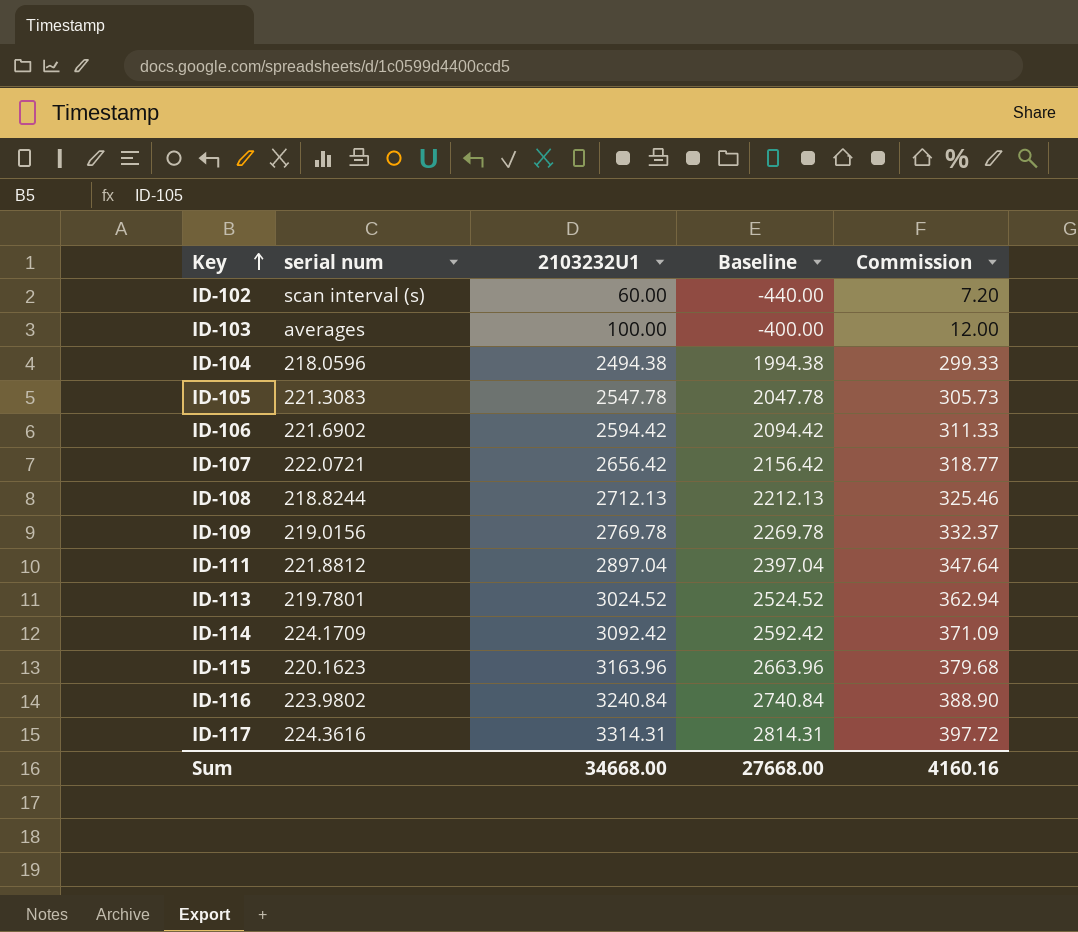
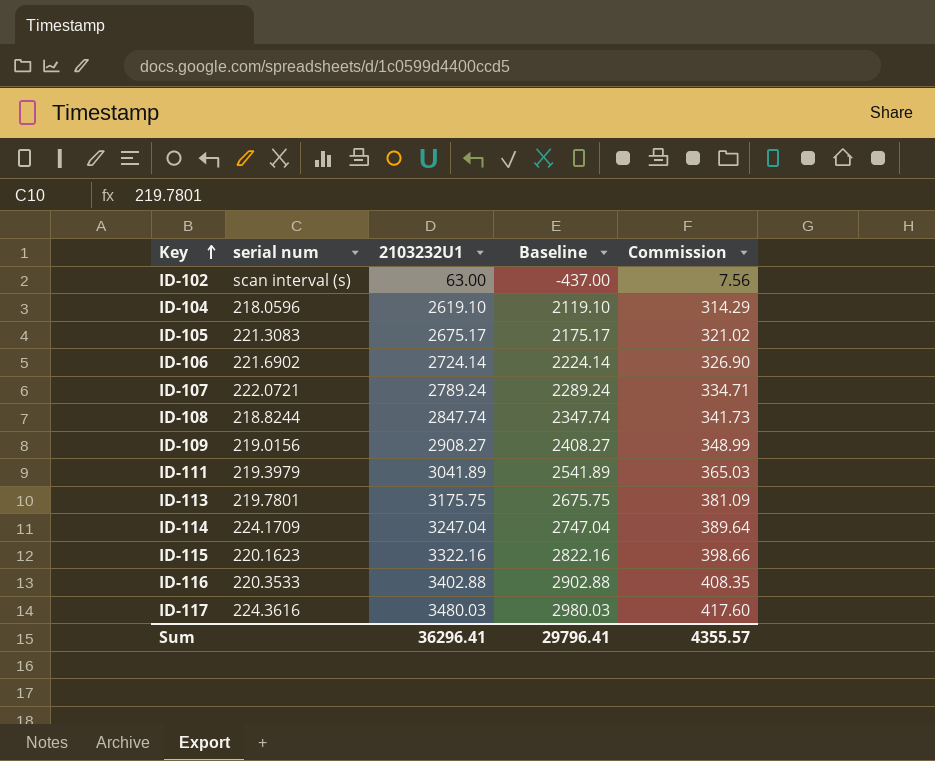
row ID-103: averages | 100.00 | -400.00 | 12.00 -> none
ID-102 | 2103232U1: 60.00 -> 63.00
ID-102 | Baseline: -440.00 -> -437.00
ID-102 | Commission: 7.20 -> 7.56
ID-104 | 2103232U1: 2494.38 -> 2619.10
ID-104 | Baseline: 1994.38 -> 2119.10
ID-104 | Commission: 299.33 -> 314.29
ID-105 | 2103232U1: 2547.78 -> 2675.17
ID-105 | Baseline: 2047.78 -> 2175.17
ID-105 | Commission: 305.73 -> 321.02
ID-106 | 2103232U1: 2594.42 -> 2724.14
ID-106 | Baseline: 2094.42 -> 2224.14
ID-106 | Commission: 311.33 -> 326.90
ID-107 | 2103232U1: 2656.42 -> 2789.24
ID-107 | Baseline: 2156.42 -> 2289.24
ID-107 | Commission: 318.77 -> 334.71
ID-108 | 2103232U1: 2712.13 -> 2847.74
ID-108 | Baseline: 2212.13 -> 2347.74
ID-108 | Commission: 325.46 -> 341.73
ID-109 | 2103232U1: 2769.78 -> 2908.27
ID-109 | Baseline: 2269.78 -> 2408.27
ID-109 | Commission: 332.37 -> 348.99
ID-111 | serial num: 221.8812 -> 219.3979
ID-111 | 2103232U1: 2897.04 -> 3041.89
ID-111 | Baseline: 2397.04 -> 2541.89
ID-111 | Commission: 347.64 -> 365.03
ID-113 | 2103232U1: 3024.52 -> 3175.75
ID-113 | Baseline: 2524.52 -> 2675.75
ID-113 | Commission: 362.94 -> 381.09
ID-114 | 2103232U1: 3092.42 -> 3247.04
ID-114 | Baseline: 2592.42 -> 2747.04
ID-114 | Commission: 371.09 -> 389.64
ID-115 | 2103232U1: 3163.96 -> 3322.16
ID-115 | Baseline: 2663.96 -> 2822.16
ID-115 | Commission: 379.68 -> 398.66
ID-116 | serial num: 223.9802 -> 220.3533
ID-116 | 2103232U1: 3240.84 -> 3402.88
ID-116 | Baseline: 2740.84 -> 2902.88
ID-116 | Commission: 388.90 -> 408.35
ID-117 | 2103232U1: 3314.31 -> 3480.03
ID-117 | Baseline: 2814.31 -> 2980.03
ID-117 | Commission: 397.72 -> 417.60
Sum | 2103232U1: 34668.00 -> 36296.41
Sum | Baseline: 27668.00 -> 29796.41
Sum | Commission: 4160.16 -> 4355.57

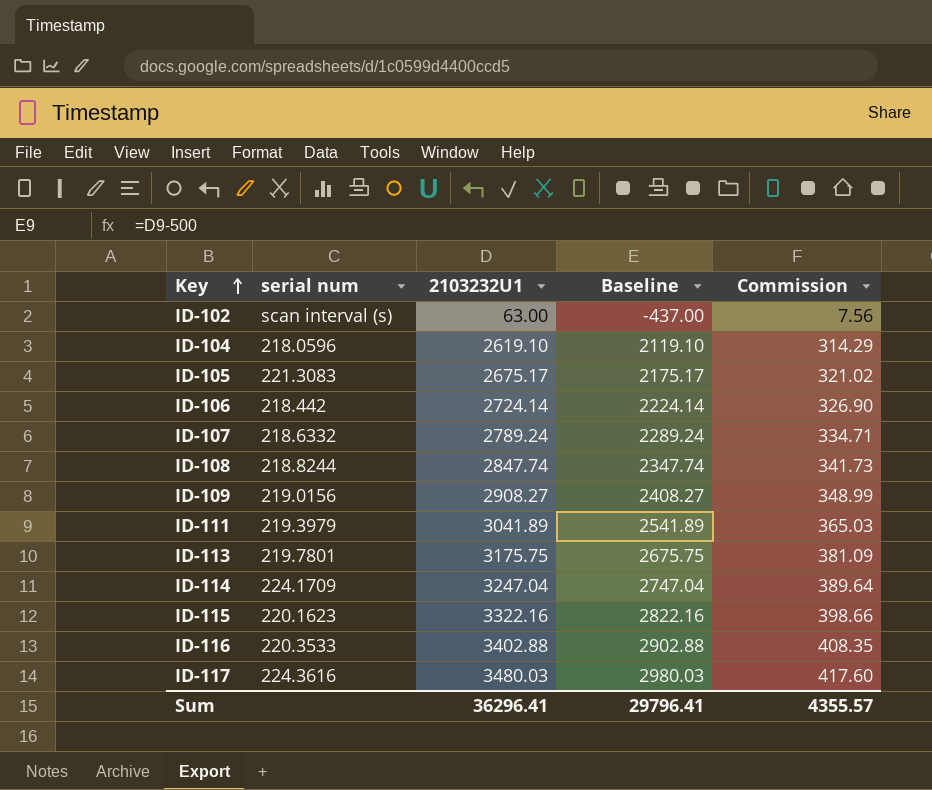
ID-106 | serial num: 221.6902 -> 218.442
ID-107 | serial num: 222.0721 -> 218.6332

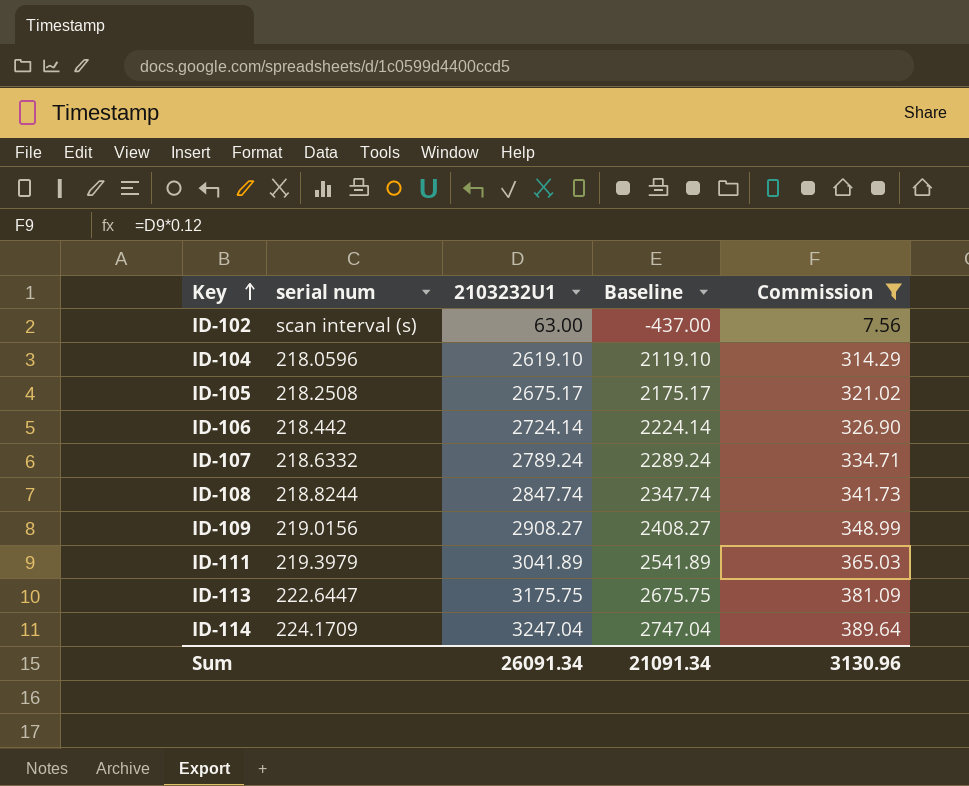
filter: none -> Commission <= 389.64
ID-105 | serial num: 221.3083 -> 218.2508
ID-113 | serial num: 219.7801 -> 222.6447
Sum | 2103232U1: 36296.41 -> 26091.34
Sum | Baseline: 29796.41 -> 21091.34
Sum | Commission: 4355.57 -> 3130.96

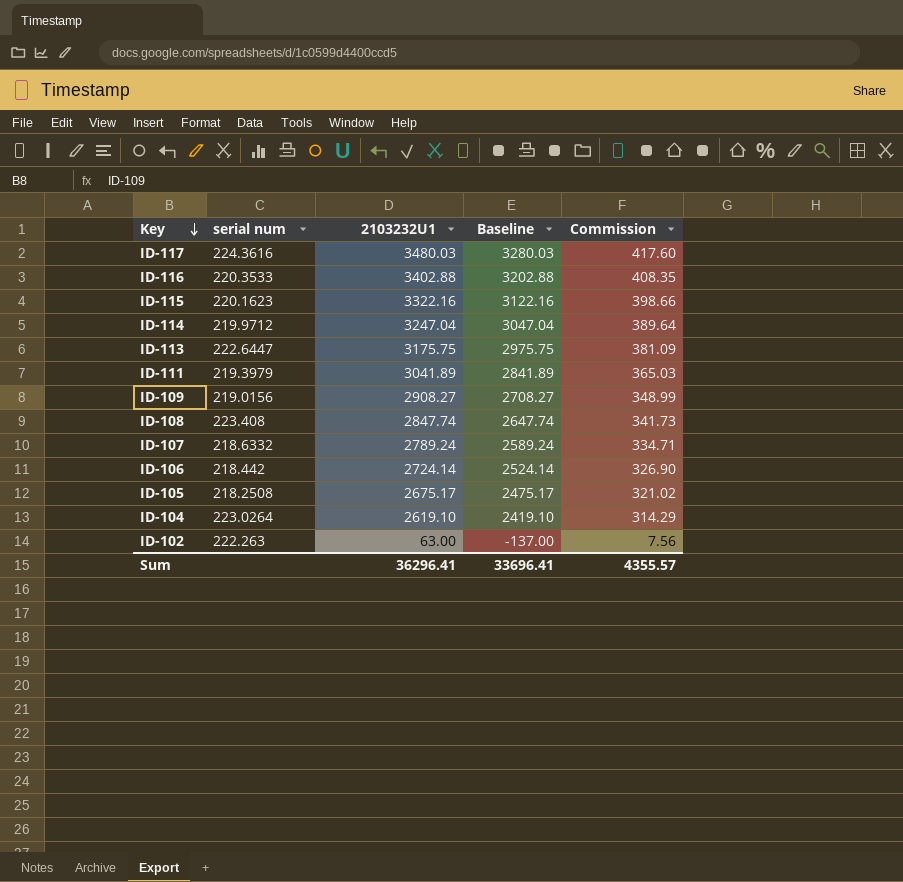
filter: Commission <= 389.64 -> none
row order: Key ascending -> Key descending
column Baseline | formula: [2103232U1] - 500 -> [2103232U1] - 200
ID-114 | serial num: 224.1709 -> 219.9712
ID-108 | serial num: 218.8244 -> 223.408
ID-104 | serial num: 218.0596 -> 223.0264
ID-102 | serial num: scan interval (s) -> 222.263
Sum | 2103232U1: 26091.34 -> 36296.41
Sum | Baseline: 21091.34 -> 33696.41
Sum | Commission: 3130.96 -> 4355.57

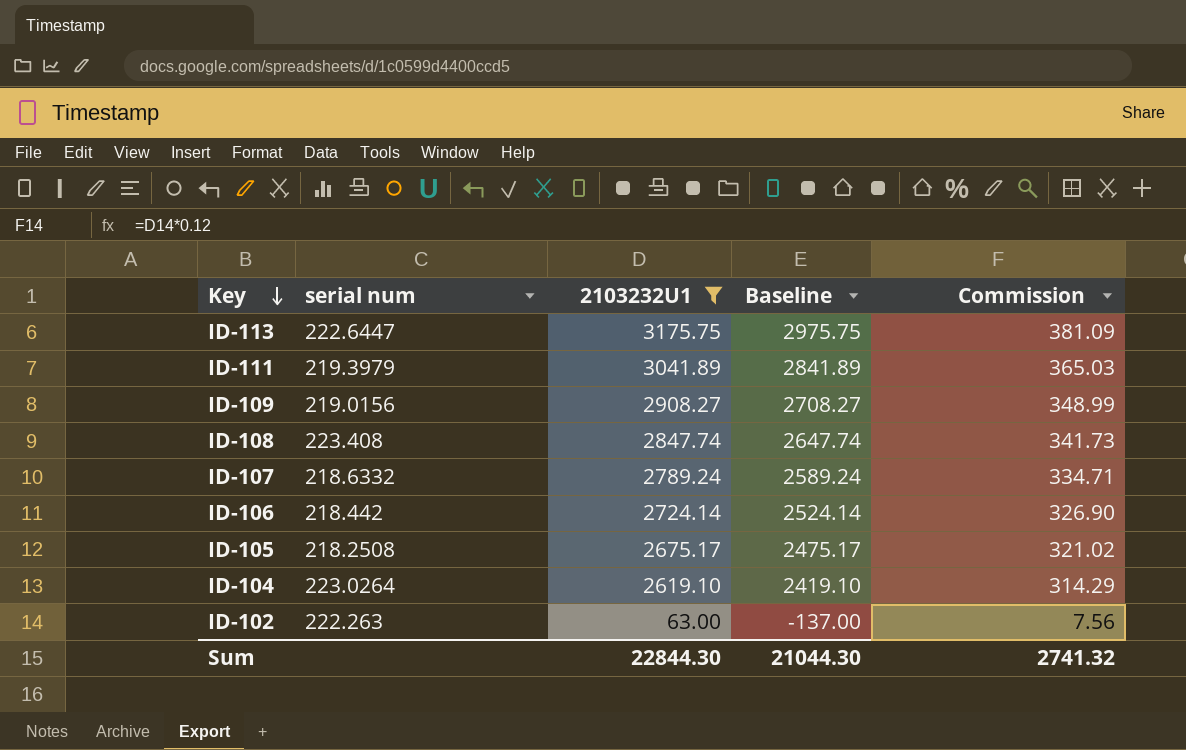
filter: none -> 2103232U1 <= 3175.75
Sum | 2103232U1: 36296.41 -> 22844.30
Sum | Baseline: 33696.41 -> 21044.30
Sum | Commission: 4355.57 -> 2741.32

